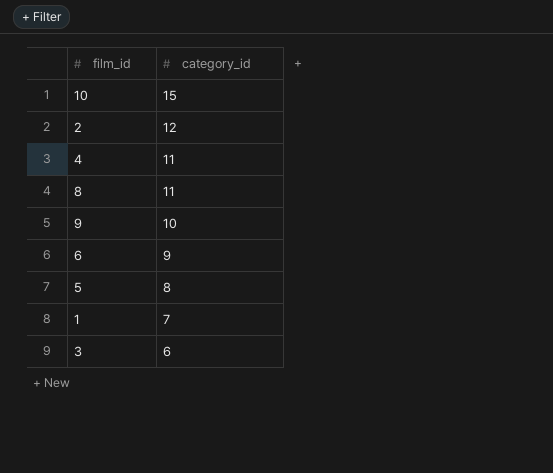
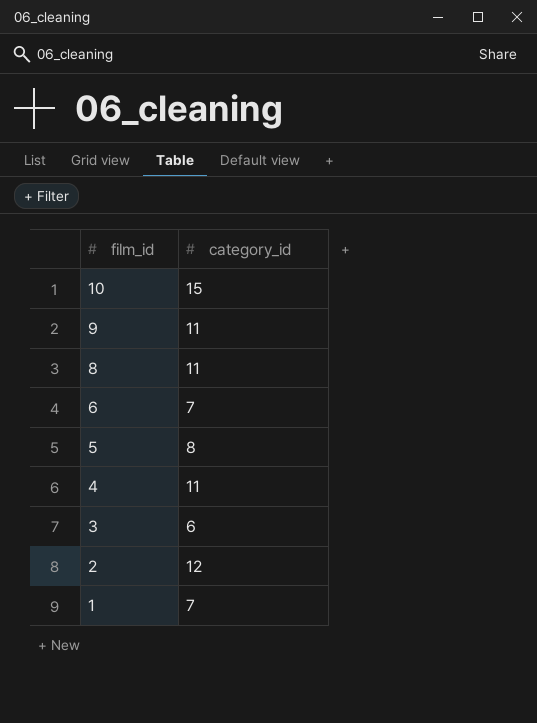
row order: category_id descending -> film_id descending
9 | category_id: 10 -> 11
6 | category_id: 9 -> 7

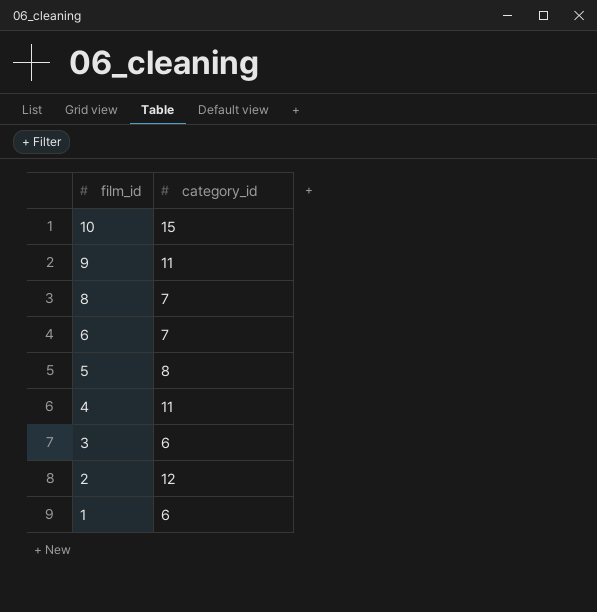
8 | category_id: 11 -> 7
1 | category_id: 7 -> 6

